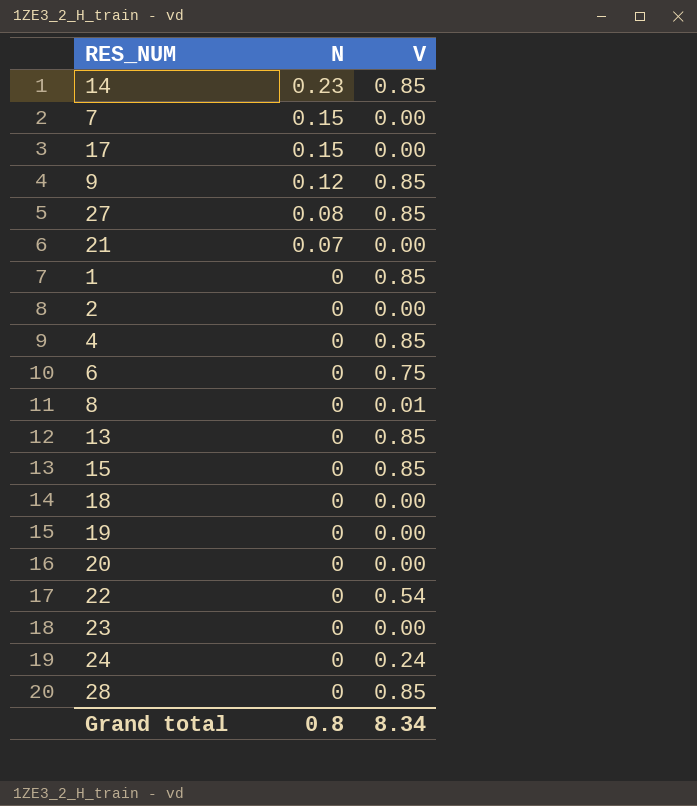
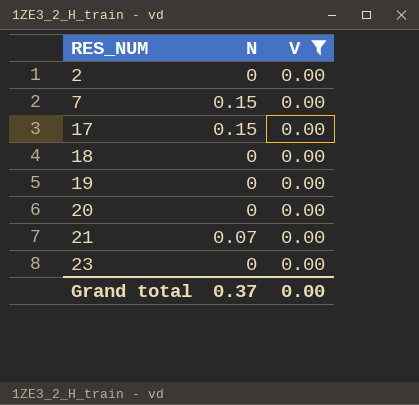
filter: none -> V = 0.00
row order: N descending -> RES_NUM ascending
Grand total | N: 0.8 -> 0.37
Grand total | V: 8.34 -> 0.00

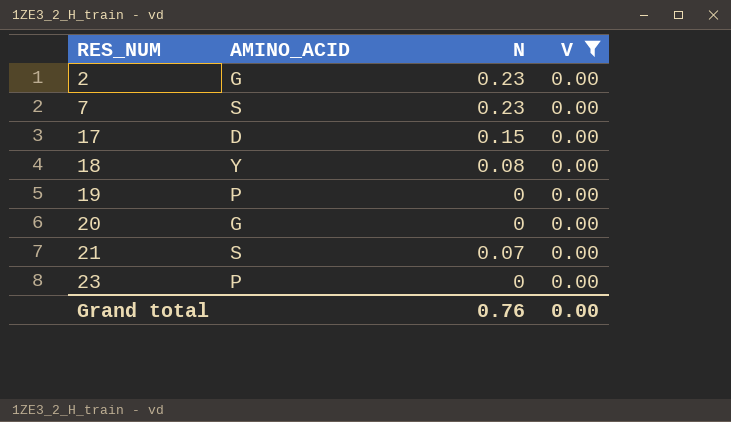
column AMINO_ACID | position: none -> 2
2 | N: 0 -> 0.23
7 | N: 0.15 -> 0.23
18 | N: 0 -> 0.08
Grand total | N: 0.37 -> 0.76

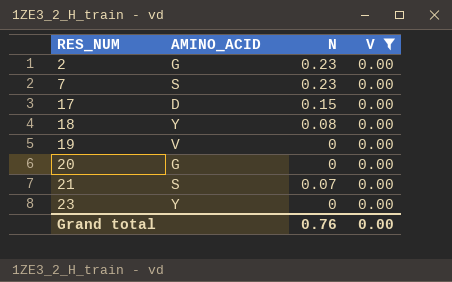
19 | AMINO_ACID: P -> V
23 | AMINO_ACID: P -> Y

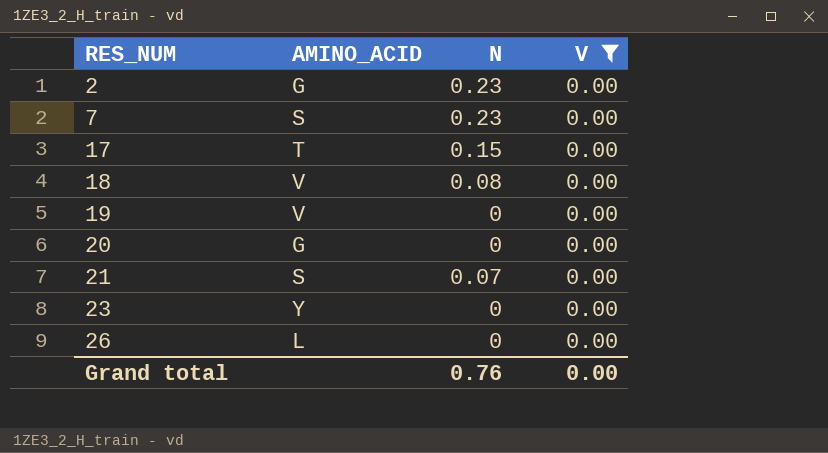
17 | AMINO_ACID: D -> T
18 | AMINO_ACID: Y -> V
row 26: none -> L | 0 | 0.00

